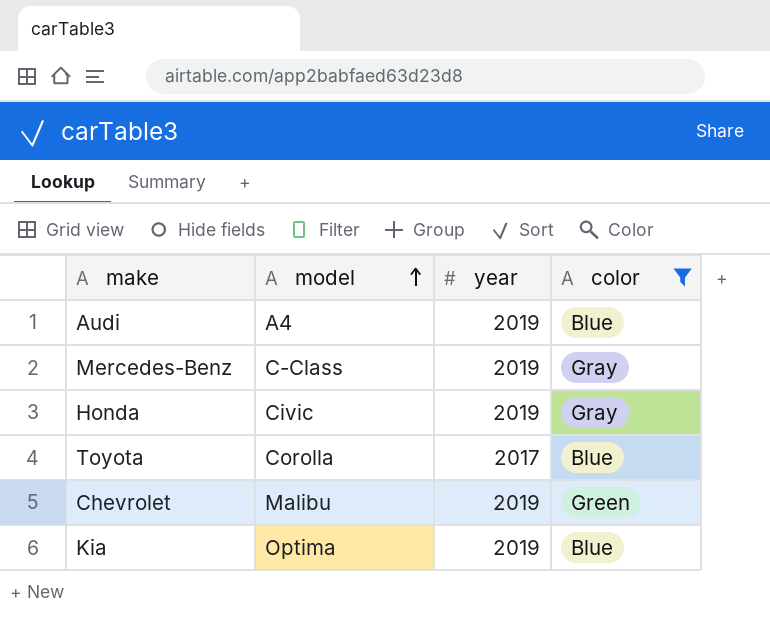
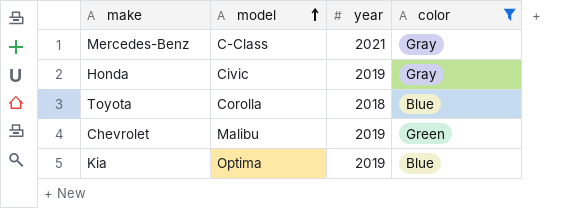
row Audi: A4 | 2019 | Blue -> none
Mercedes-Benz | year: 2019 -> 2021
Toyota | year: 2017 -> 2018

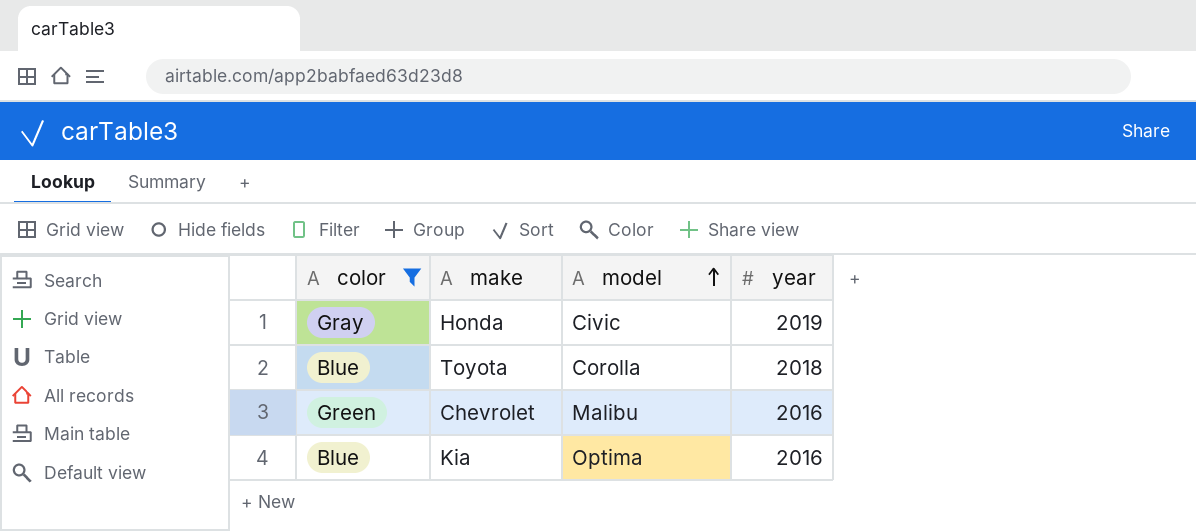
column color | position: 4 -> 1
row Mercedes-Benz: C-Class | 2021 | Gray -> none
Chevrolet | year: 2019 -> 2016
Kia | year: 2019 -> 2016

